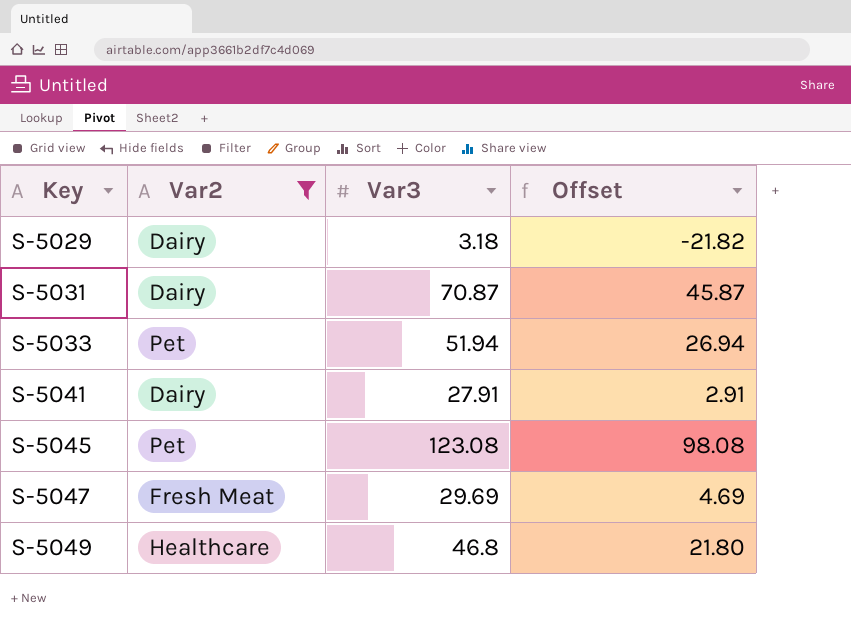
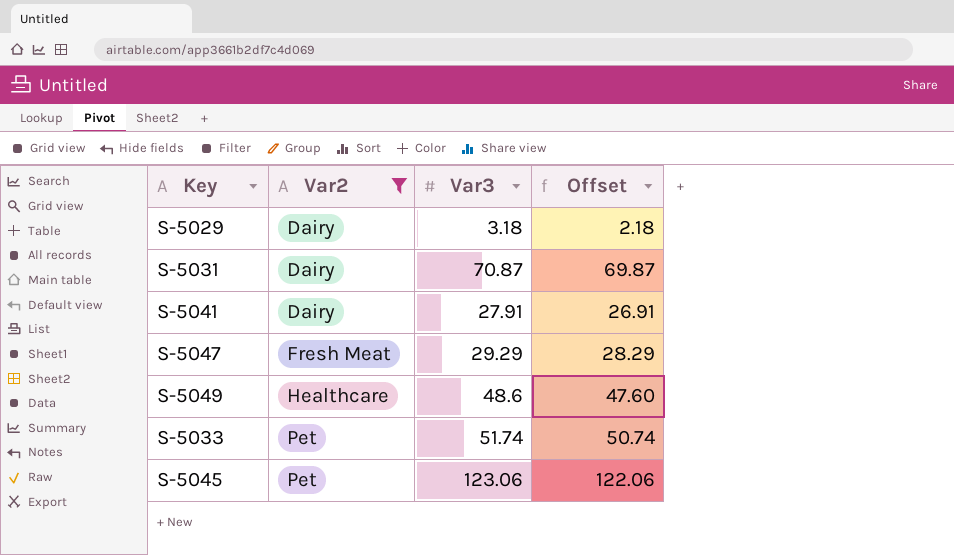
row order: Key ascending -> Var2 ascending
column Offset | formula: [Var3] - 25 -> [Var3] - 1
S-5047 | Var3: 29.69 -> 29.29
S-5049 | Var3: 46.8 -> 48.6
S-5033 | Var3: 51.94 -> 51.74
S-5045 | Var3: 123.08 -> 123.06

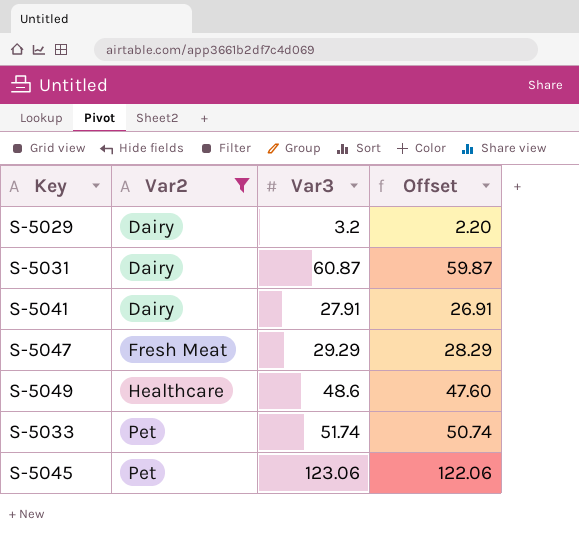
S-5029 | Var3: 3.18 -> 3.2
S-5029 | Offset: 2.18 -> 2.20
S-5031 | Var3: 70.87 -> 60.87
S-5031 | Offset: 69.87 -> 59.87

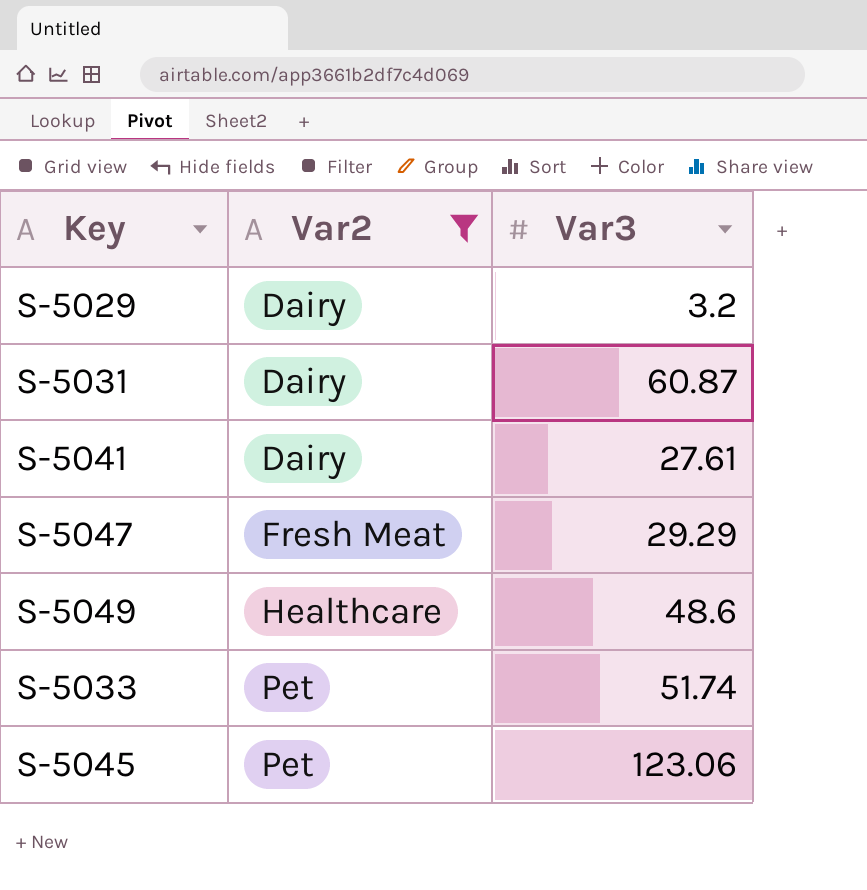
column Offset | formula: [Var3] - 1 -> none
S-5041 | Var3: 27.91 -> 27.61

